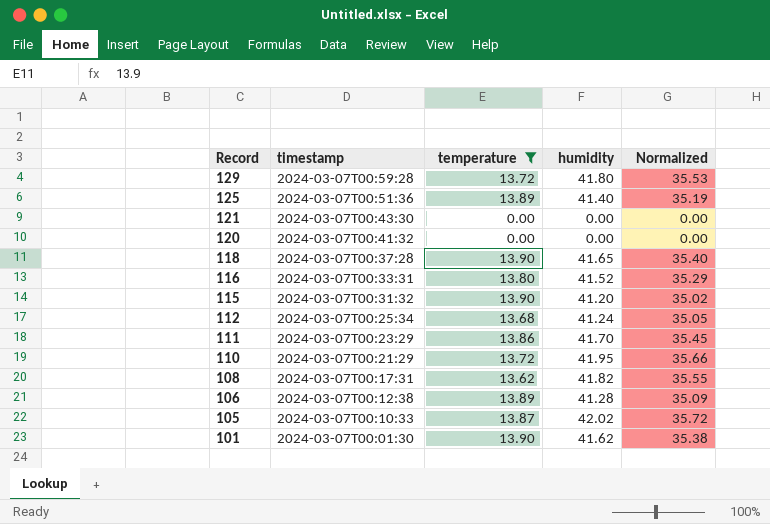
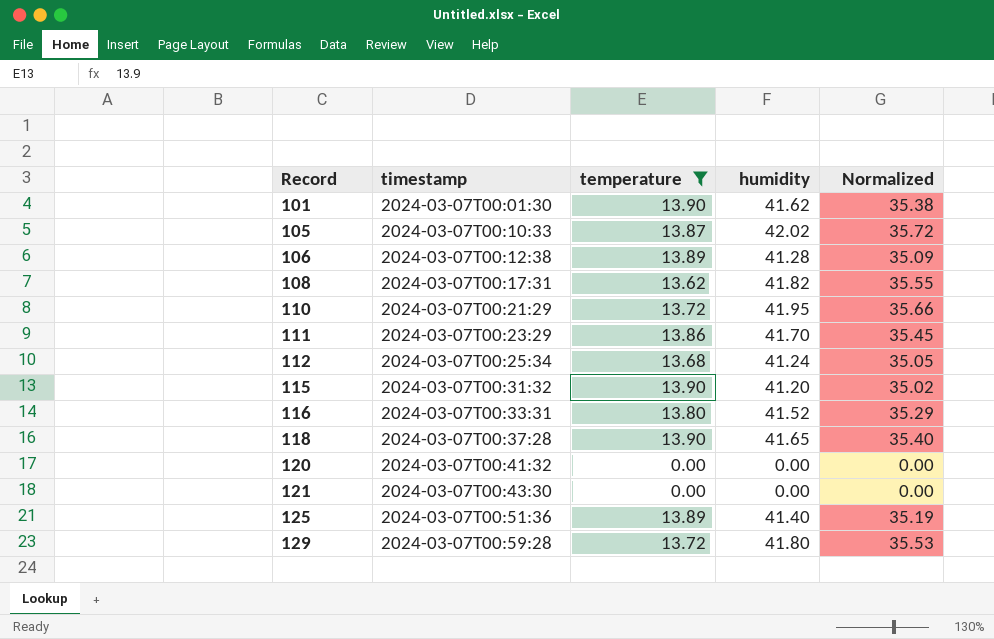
row order: Record descending -> Record ascending

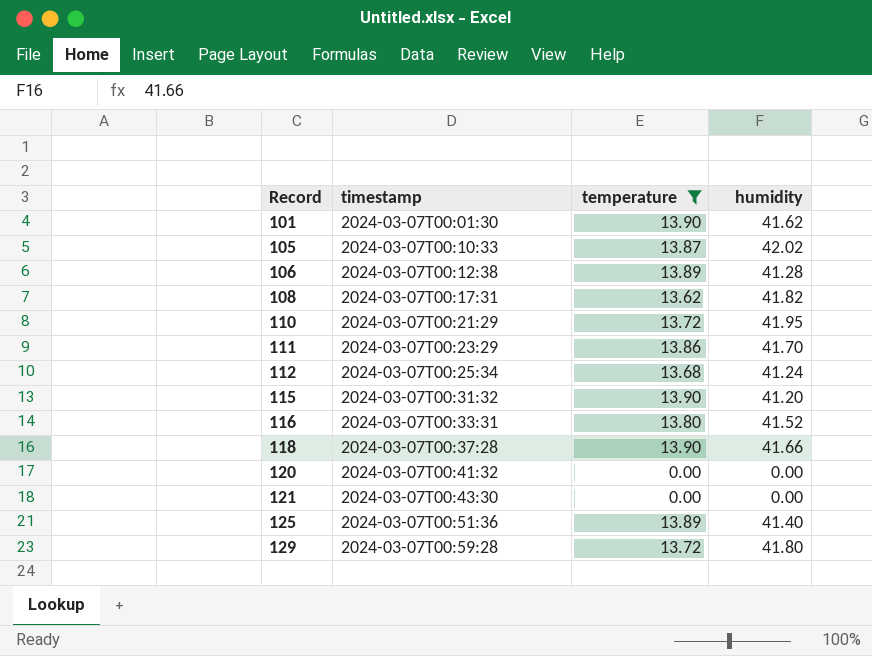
column Normalized | formula: [humidity] * 0.85 -> none
118 | humidity: 41.65 -> 41.66

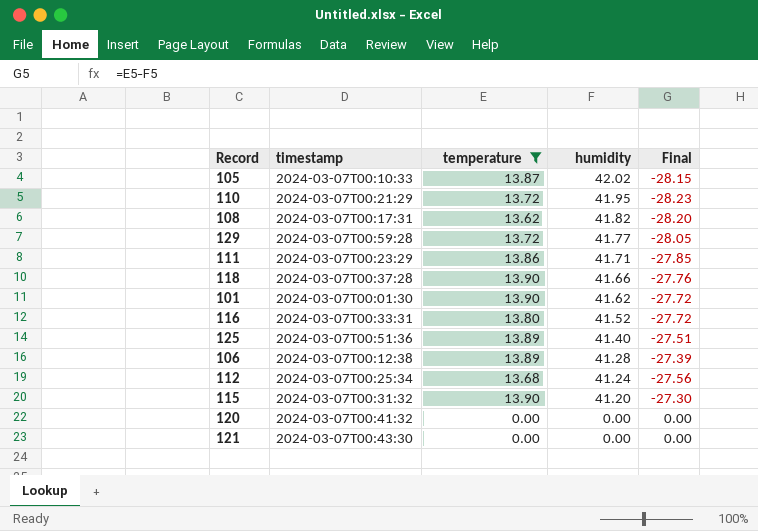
row order: Record ascending -> humidity descending
column Final | formula: none -> [temperature] - [humidity]
129 | humidity: 41.80 -> 41.77
111 | humidity: 41.70 -> 41.71

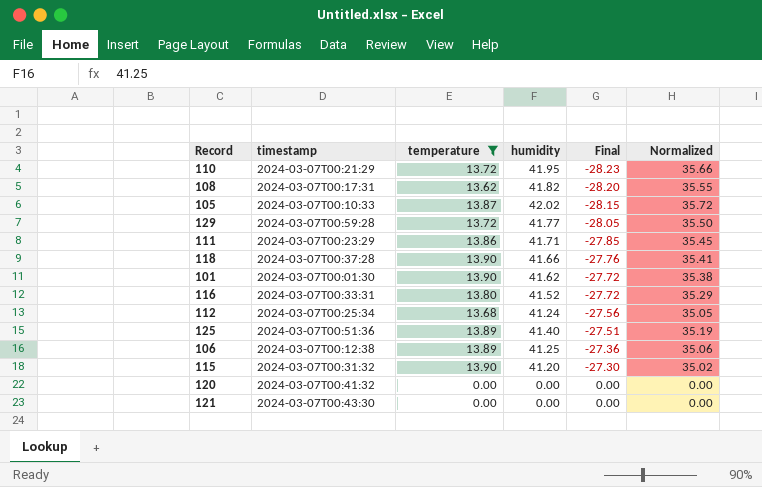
row order: humidity descending -> Final ascending
column Normalized | formula: none -> [humidity] * 0.85
106 | humidity: 41.28 -> 41.25
106 | Final: -27.39 -> -27.36

